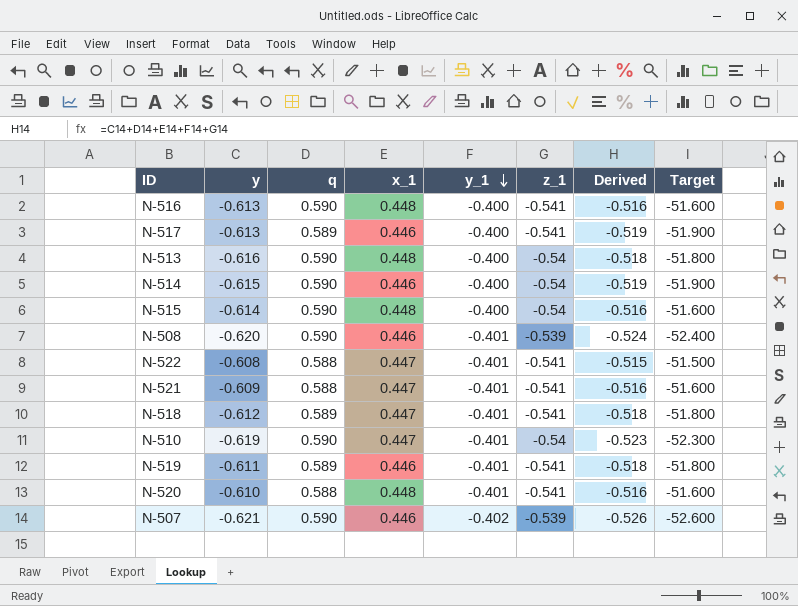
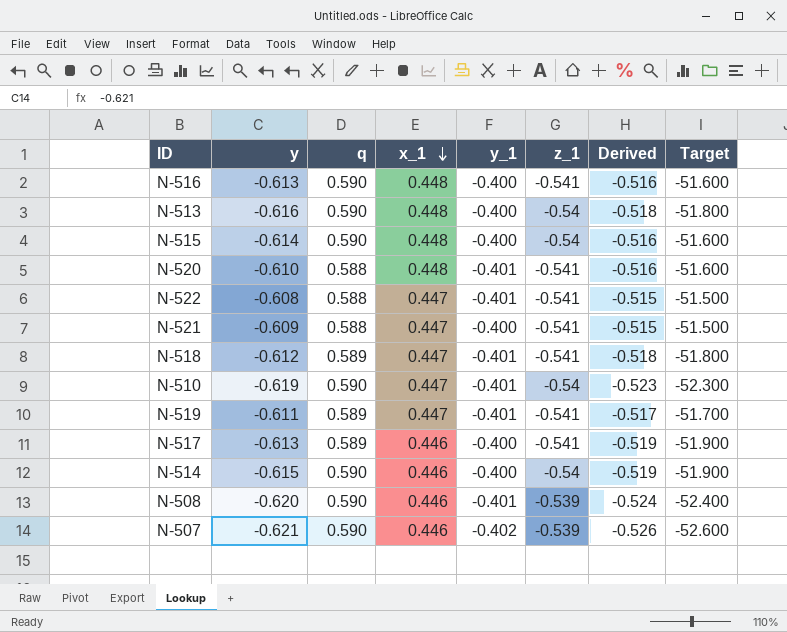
row order: y_1 descending -> x_1 descending
N-521 | y_1: -0.401 -> -0.400
N-521 | Derived: -0.516 -> -0.515
N-521 | Target: -51.600 -> -51.500
N-519 | x_1: 0.446 -> 0.447
N-519 | Derived: -0.518 -> -0.517
N-519 | Target: -51.800 -> -51.700

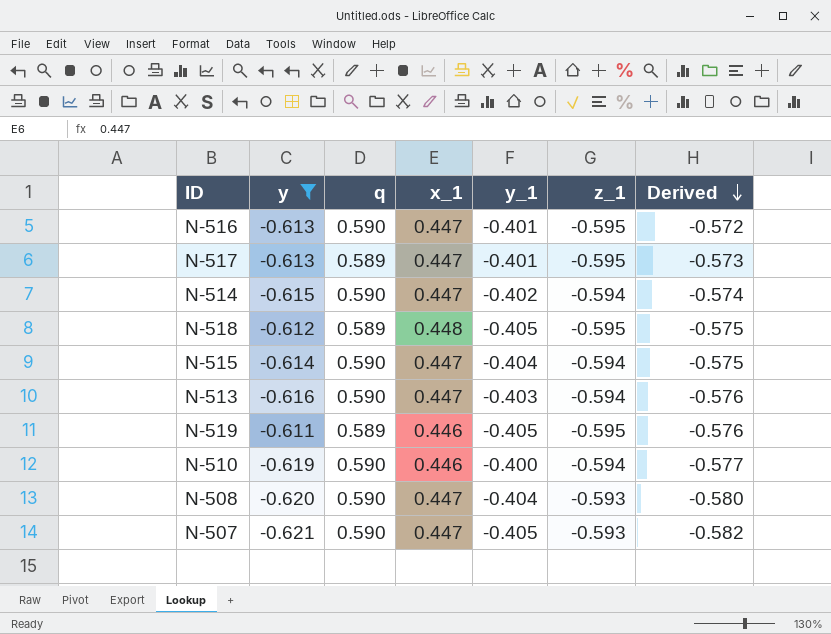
filter: none -> y <= -0.611
row order: x_1 descending -> Derived descending
column Target | formula: [Derived] * 100 -> none
N-516 | x_1: 0.448 -> 0.447
N-516 | y_1: -0.400 -> -0.401
N-516 | z_1: -0.541 -> -0.595
N-516 | Derived: -0.516 -> -0.572
N-517 | x_1: 0.446 -> 0.447
N-517 | y_1: -0.400 -> -0.401
N-517 | z_1: -0.541 -> -0.595
N-517 | Derived: -0.519 -> -0.573
N-514 | x_1: 0.446 -> 0.447
N-514 | y_1: -0.400 -> -0.402
N-514 | z_1: -0.54 -> -0.594
N-514 | Derived: -0.519 -> -0.574
N-518 | x_1: 0.447 -> 0.448
N-518 | y_1: -0.401 -> -0.405
N-518 | z_1: -0.541 -> -0.595
N-518 | Derived: -0.518 -> -0.575
N-515 | x_1: 0.448 -> 0.447
N-515 | y_1: -0.400 -> -0.404
N-515 | z_1: -0.54 -> -0.594
N-515 | Derived: -0.516 -> -0.575
N-513 | x_1: 0.448 -> 0.447
N-513 | y_1: -0.400 -> -0.403
N-513 | z_1: -0.54 -> -0.594
N-513 | Derived: -0.518 -> -0.576
N-519 | x_1: 0.447 -> 0.446
N-519 | y_1: -0.401 -> -0.405
N-519 | z_1: -0.541 -> -0.595
N-519 | Derived: -0.517 -> -0.576
N-510 | x_1: 0.447 -> 0.446
N-510 | y_1: -0.401 -> -0.400
N-510 | z_1: -0.54 -> -0.594
N-510 | Derived: -0.523 -> -0.577
N-508 | x_1: 0.446 -> 0.447
N-508 | y_1: -0.401 -> -0.404
N-508 | z_1: -0.539 -> -0.593
N-508 | Derived: -0.524 -> -0.580
N-507 | x_1: 0.446 -> 0.447
N-507 | y_1: -0.402 -> -0.405
N-507 | z_1: -0.539 -> -0.593
N-507 | Derived: -0.526 -> -0.582

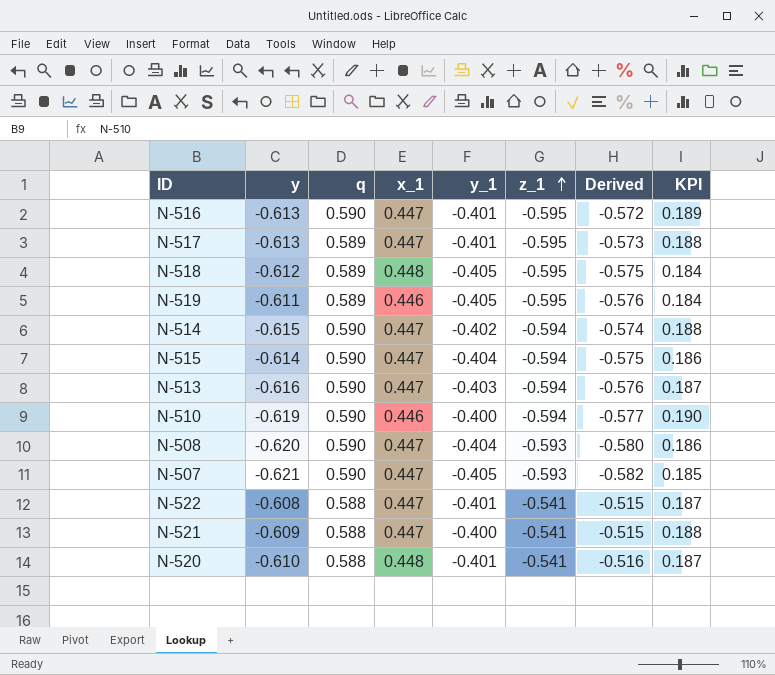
filter: y <= -0.611 -> none
row order: Derived descending -> z_1 ascending
column KPI | formula: none -> [q] + [y_1]

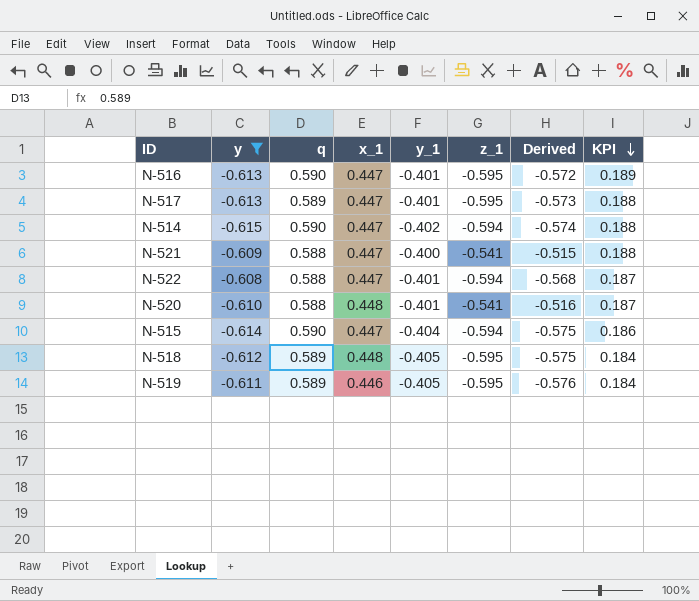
filter: none -> y >= -0.615
row order: z_1 ascending -> KPI descending
N-522 | z_1: -0.541 -> -0.594
N-522 | Derived: -0.515 -> -0.568

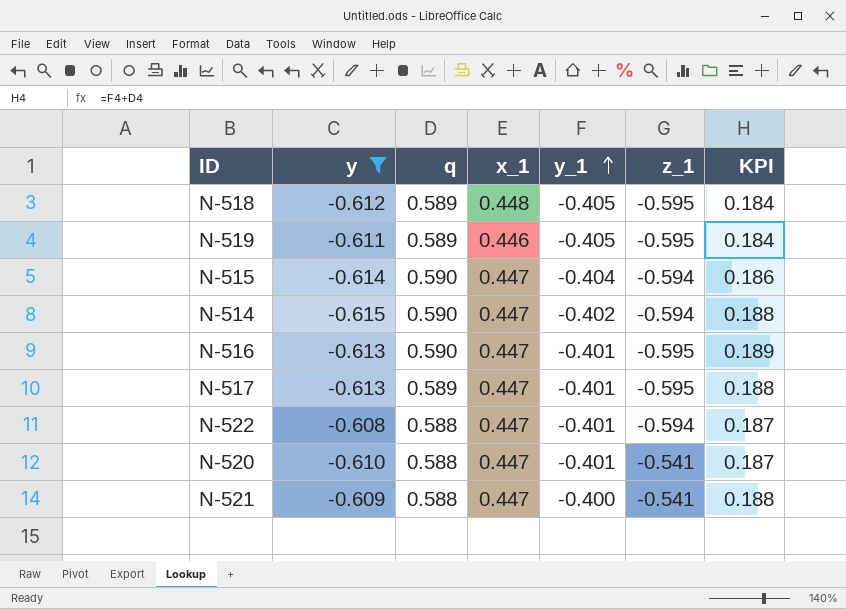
row order: KPI descending -> y_1 ascending
column Derived | formula: [y] + [q] + [x_1] + [y_1] + [z_1] -> none
N-520 | x_1: 0.448 -> 0.447

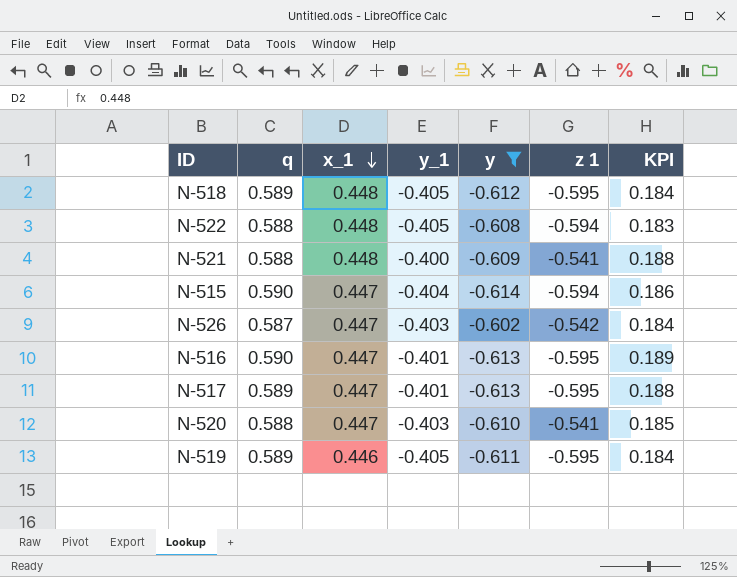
row order: y_1 ascending -> x_1 descending
column y | position: 2 -> 5
column name: z_1 -> z 1
row N-514: -0.615 | 0.590 | 0.447 | -0.402 | -0.594 | 0.188 -> none
N-522 | x_1: 0.447 -> 0.448
N-522 | y_1: -0.401 -> -0.405
N-522 | KPI: 0.187 -> 0.183
N-521 | x_1: 0.447 -> 0.448
row N-526: none -> 0.587 | 0.447 | -0.403 | -0.602 | -0.542 | 0.184
N-520 | y_1: -0.401 -> -0.403
N-520 | KPI: 0.187 -> 0.185

